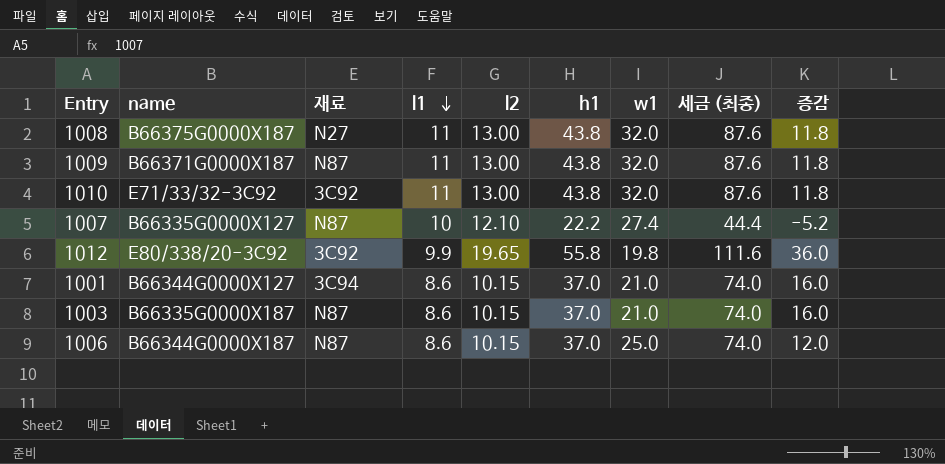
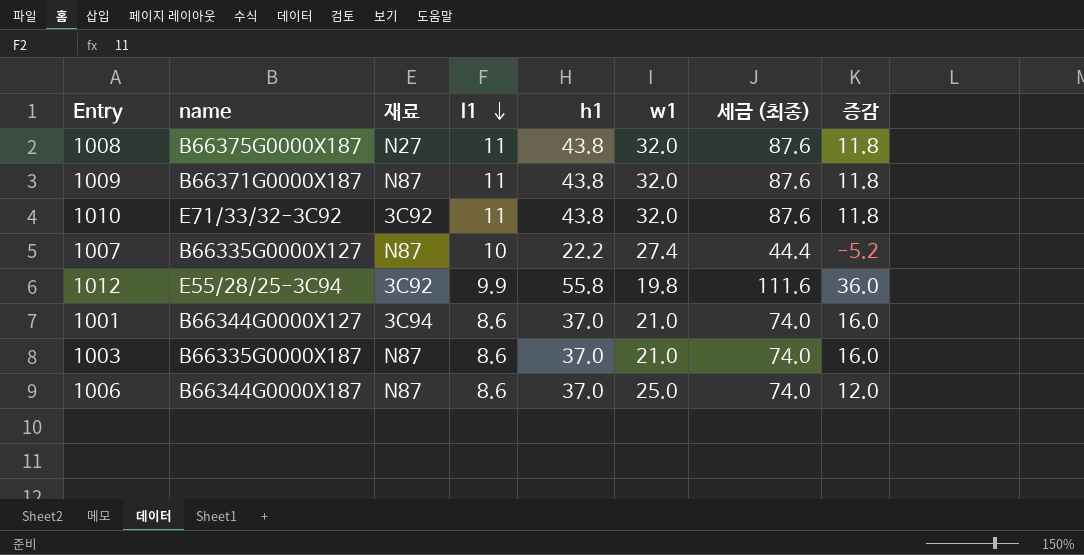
column l2 | position: 5 -> none
1012 | name: E80/338/20-3C92 -> E55/28/25-3C94

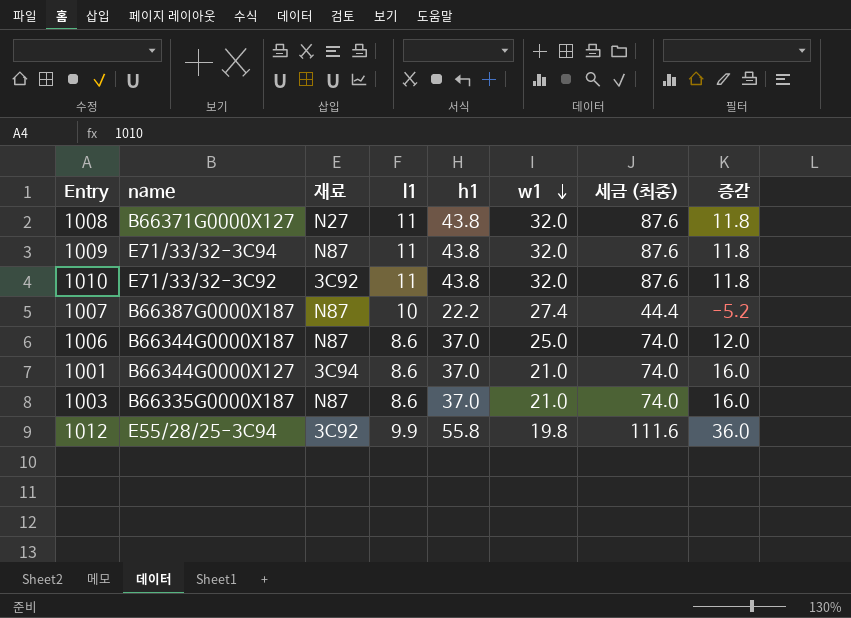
row order: l1 descending -> w1 descending
1008 | name: B66375G0000X187 -> B66371G0000X127
1009 | name: B66371G0000X187 -> E71/33/32-3C94
1007 | name: B66335G0000X127 -> B66387G0000X187

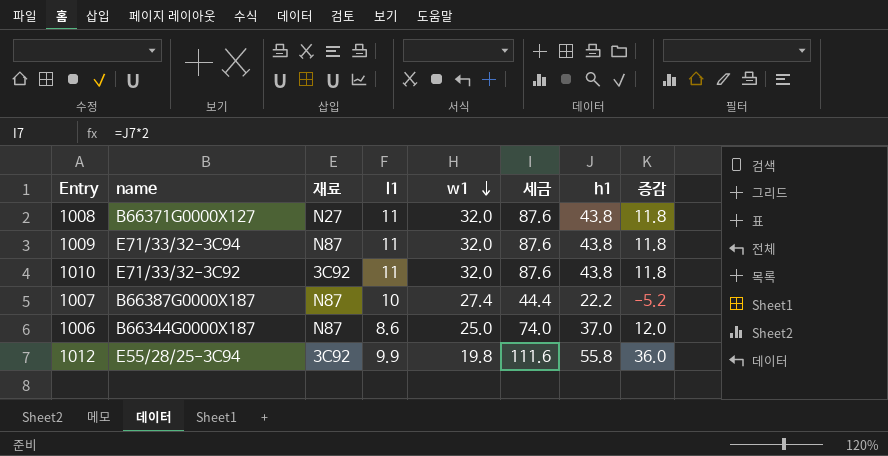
column name: 세금 (최종) -> 세금
column h1 | position: 5 -> 7
row 1001: B66344G0000X127 | 3C94 | 8.6 | 37.0 | 21.0 | 74.0 | 16.0 -> none
row 1003: B66335G0000X187 | N87 | 8.6 | 37.0 | 21.0 | 74.0 | 16.0 -> none

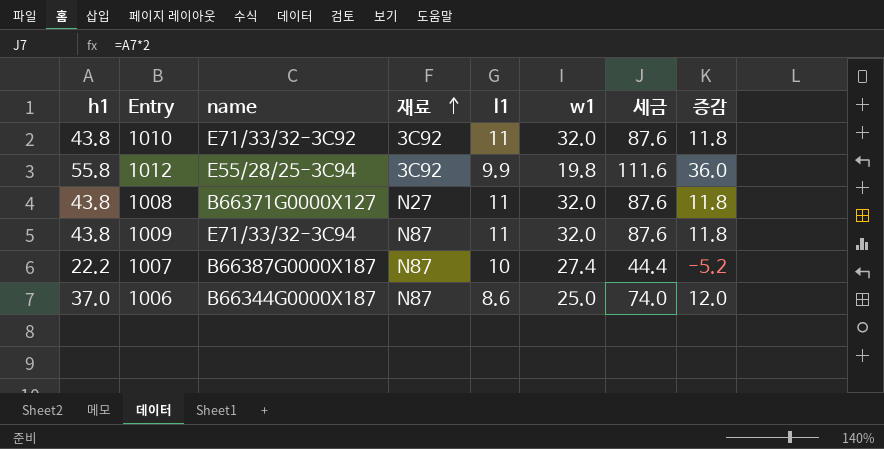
row order: w1 descending -> 재료 ascending
column h1 | position: 7 -> 1

